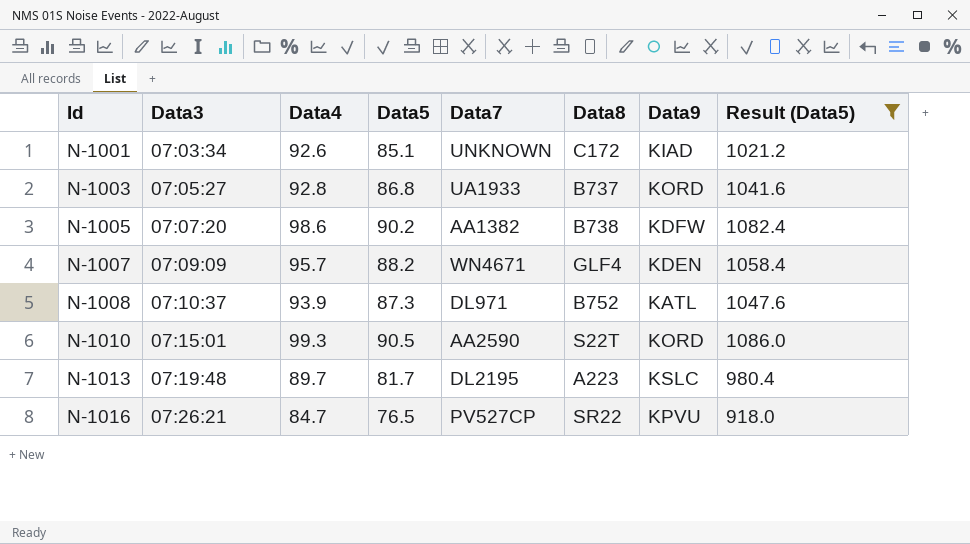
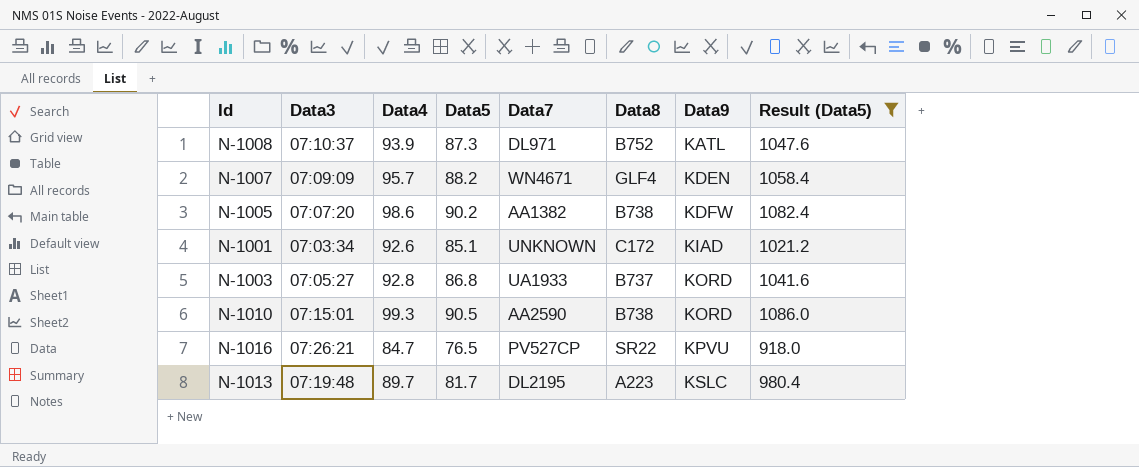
row order: Id ascending -> Data9 ascending
N-1010 | Data8: S22T -> B738

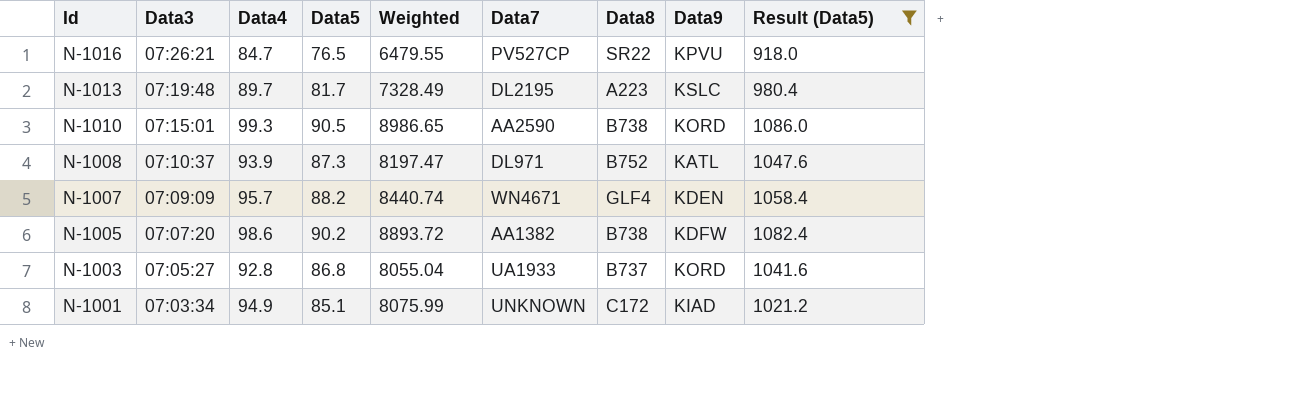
row order: Data9 ascending -> Id descending
column Weighted | formula: none -> [Data4] * [Data5]
N-1001 | Data4: 92.6 -> 94.9

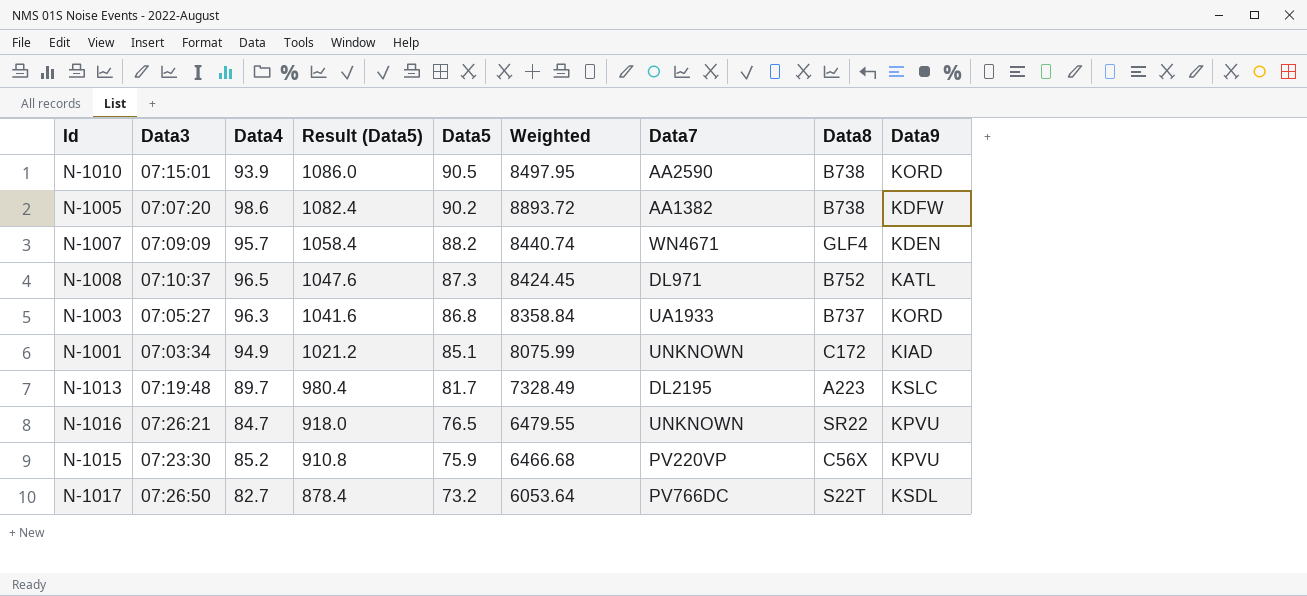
filter: Result (Data5) >= 918.0 -> none
row order: Id descending -> Result (Data5) descending
column Result (Data5) | position: 9 -> 4
N-1010 | Data4: 99.3 -> 93.9
N-1010 | Weighted: 8986.65 -> 8497.95
N-1008 | Data4: 93.9 -> 96.5
N-1008 | Weighted: 8197.47 -> 8424.45
N-1003 | Data4: 92.8 -> 96.3
N-1003 | Weighted: 8055.04 -> 8358.84
N-1016 | Data7: PV527CP -> UNKNOWN

